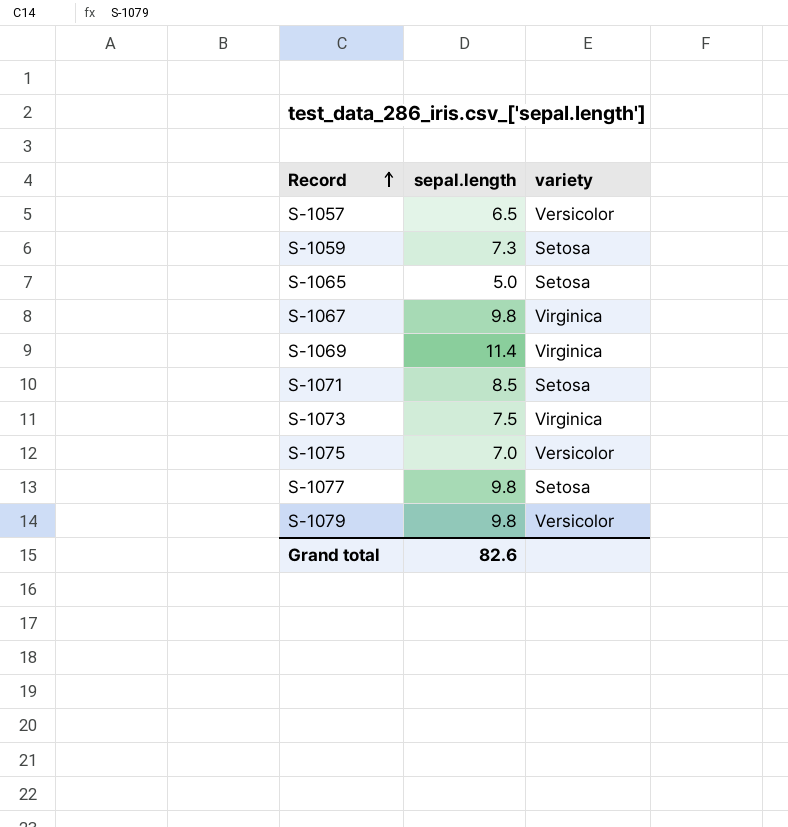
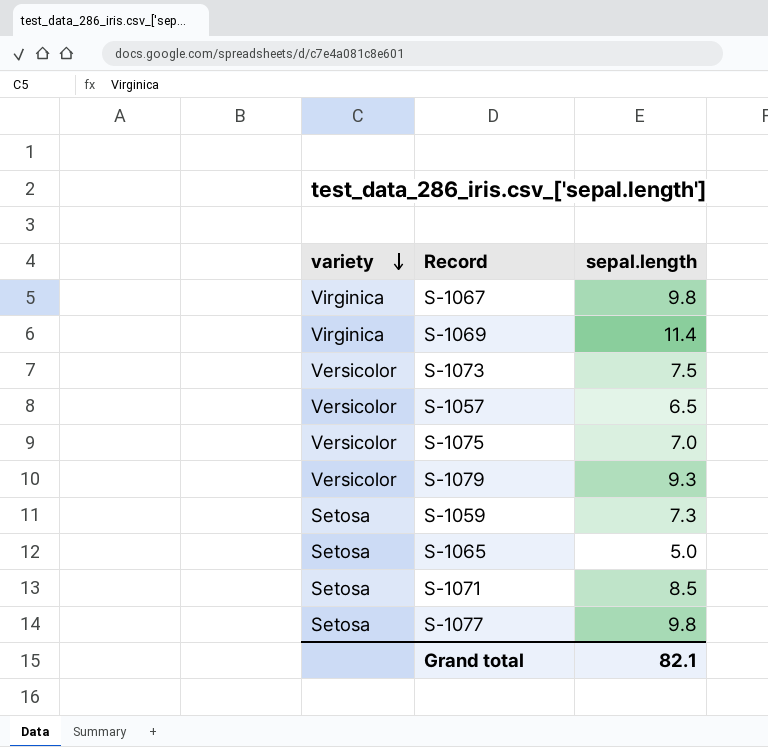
row order: Record ascending -> variety descending
column variety | position: 3 -> 1
S-1073 | variety: Virginica -> Versicolor
S-1079 | sepal.length: 9.8 -> 9.3
Grand total | sepal.length: 82.6 -> 82.1

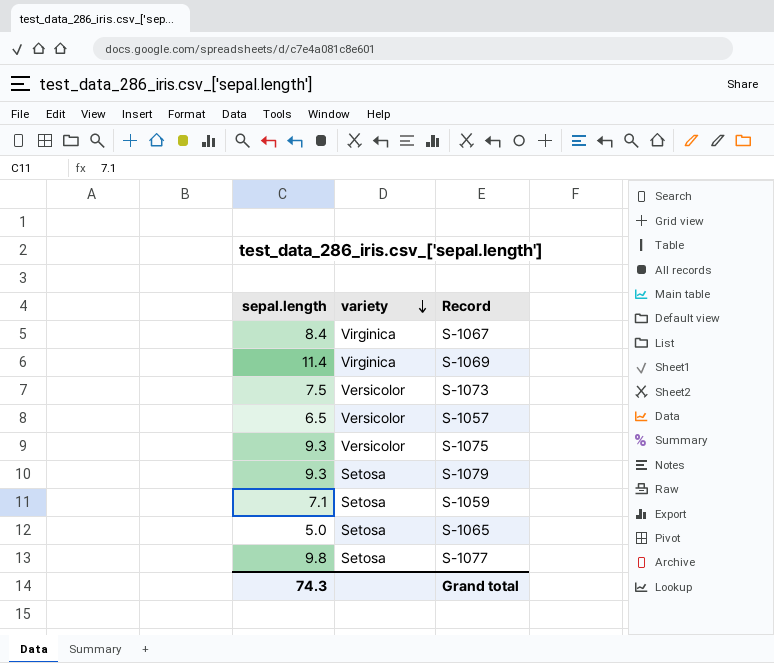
column sepal.length | position: 3 -> 1
row S-1071: Setosa | 8.5 -> none
S-1067 | sepal.length: 9.8 -> 8.4
S-1075 | sepal.length: 7.0 -> 9.3
S-1079 | variety: Versicolor -> Setosa
S-1059 | sepal.length: 7.3 -> 7.1
Grand total | sepal.length: 82.1 -> 74.3

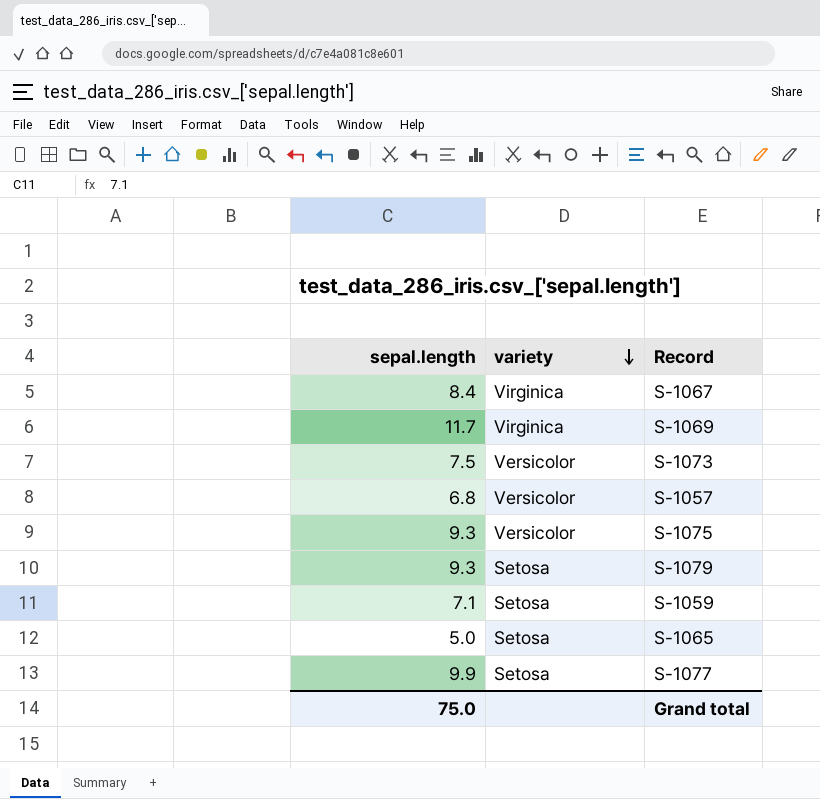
S-1069 | sepal.length: 11.4 -> 11.7
S-1057 | sepal.length: 6.5 -> 6.8
S-1077 | sepal.length: 9.8 -> 9.9
Grand total | sepal.length: 74.3 -> 75.0

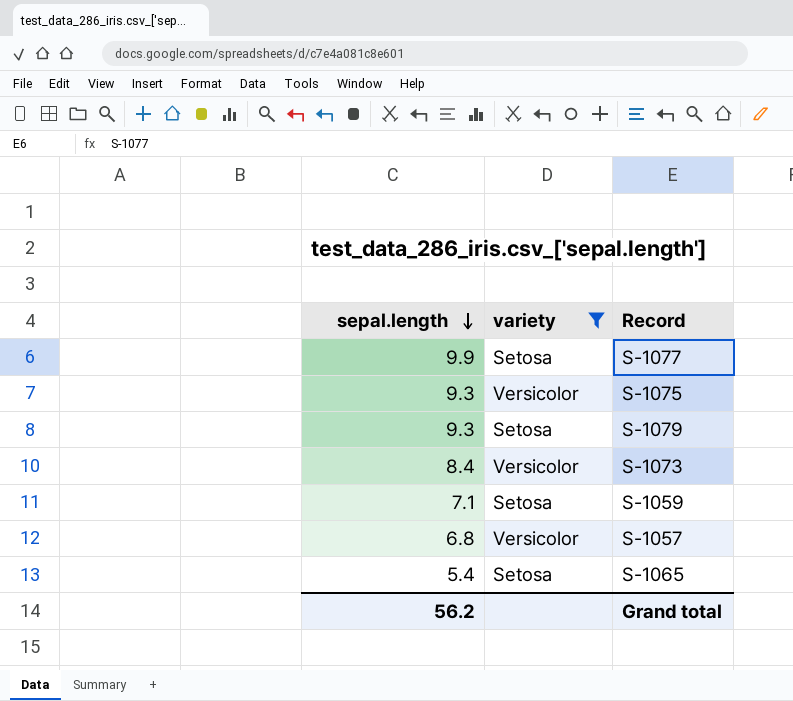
filter: none -> variety != Virginica
row order: variety descending -> sepal.length descending
S-1073 | sepal.length: 7.5 -> 8.4
S-1065 | sepal.length: 5.0 -> 5.4
Grand total | sepal.length: 75.0 -> 56.2

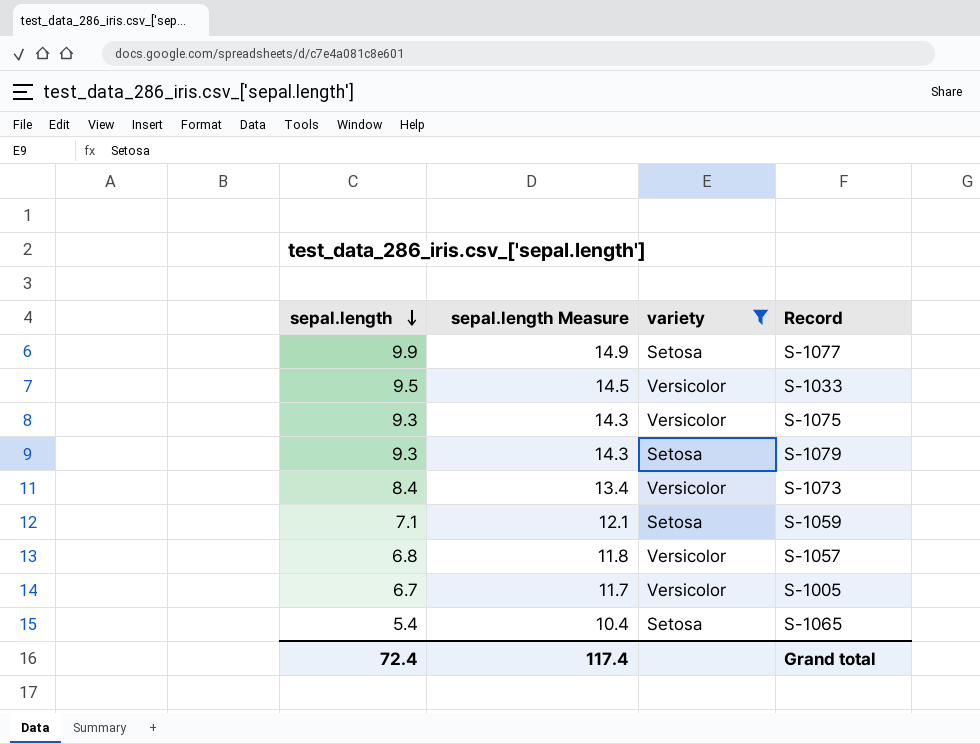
column sepal.length Measure | formula: none -> [sepal.length] + 5
row S-1033: none -> 9.5 | 14.5 | Versicolor
row S-1005: none -> 6.7 | 11.7 | Versicolor
Grand total | sepal.length: 56.2 -> 72.4

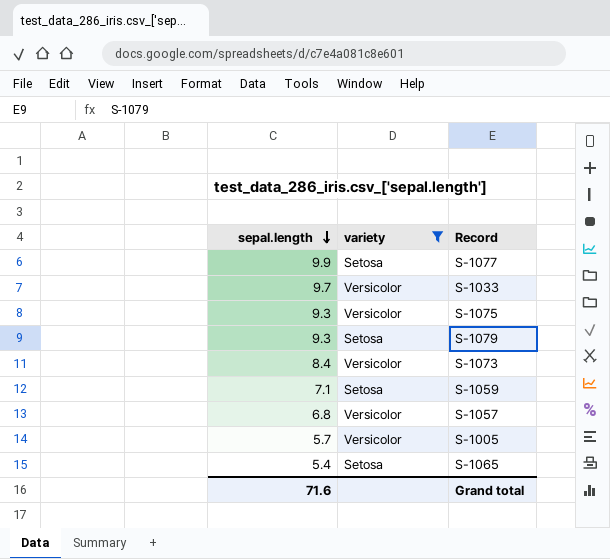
column sepal.length Measure | formula: [sepal.length] + 5 -> none
S-1033 | sepal.length: 9.5 -> 9.7
S-1005 | sepal.length: 6.7 -> 5.7
Grand total | sepal.length: 72.4 -> 71.6

